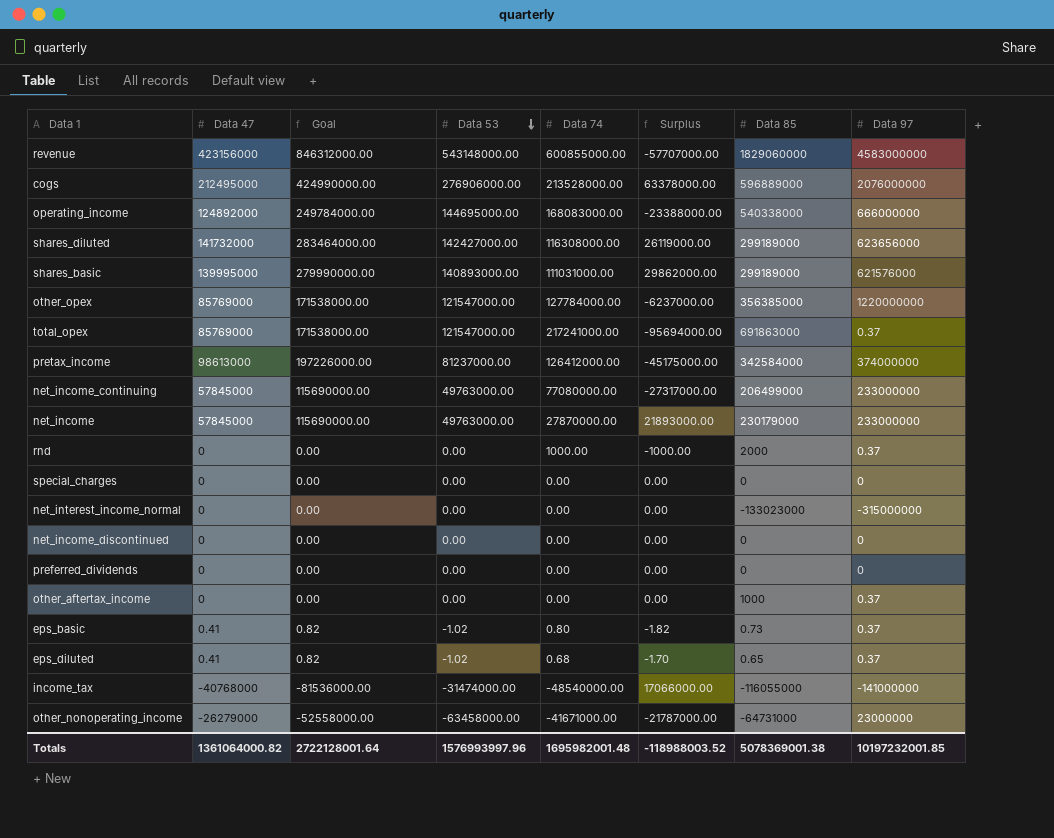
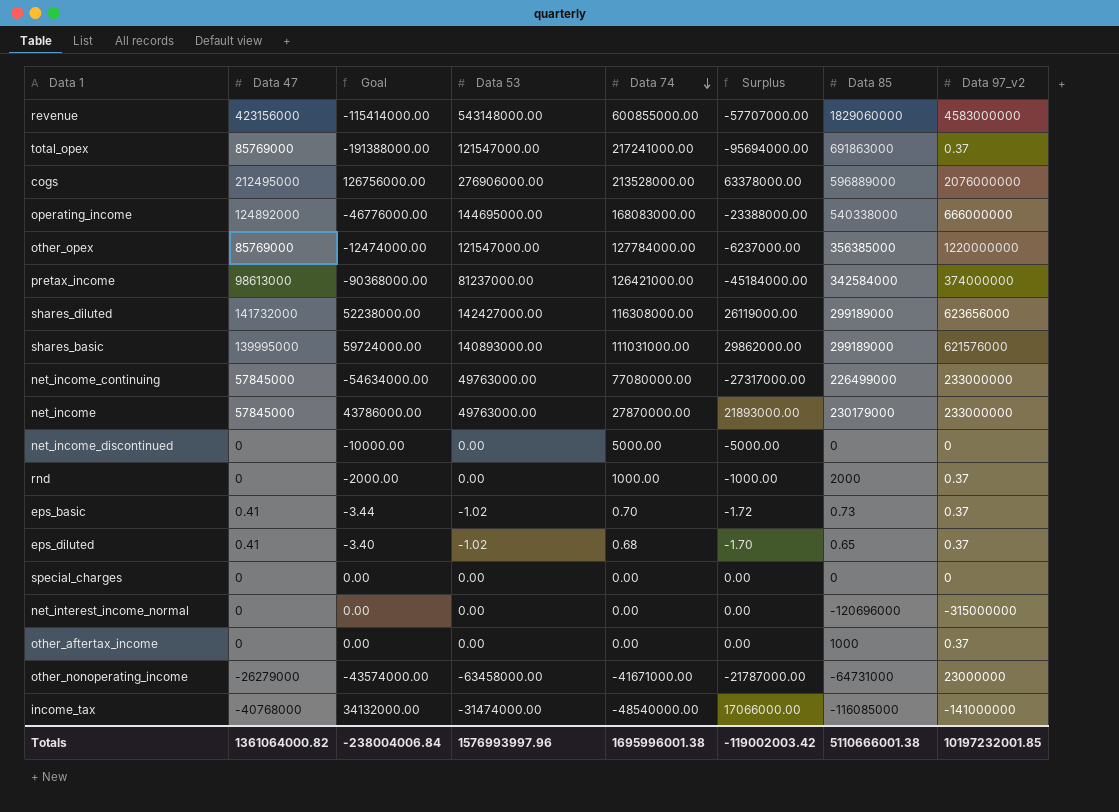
row order: Data 53 descending -> Data 74 descending
column Goal | formula: [Data 47] * 2 -> [Surplus] * 2
column name: Data 97 -> Data 97_v2
row preferred_dividends: 0 | 0.00 | 0.00 | 0.00 | 0.00 | 0 | 0 -> none
pretax_income | Data 74: 126412000.00 -> 126421000.00
pretax_income | Surplus: -45175000.00 -> -45184000.00
net_income_continuing | Data 85: 206499000 -> 226499000
net_income_discontinued | Data 74: 0.00 -> 5000.00
net_income_discontinued | Surplus: 0.00 -> -5000.00
eps_basic | Data 74: 0.80 -> 0.70
eps_basic | Surplus: -1.82 -> -1.72
net_interest_income_normal | Data 85: -133023000 -> -120696000
income_tax | Data 85: -116055000 -> -116085000
Totals | Goal: 2722128001.64 -> -238004006.84
Totals | Data 74: 1695982001.48 -> 1695996001.38
Totals | Surplus: -118988003.52 -> -119002003.42
Totals | Data 85: 5078369001.38 -> 5110666001.38

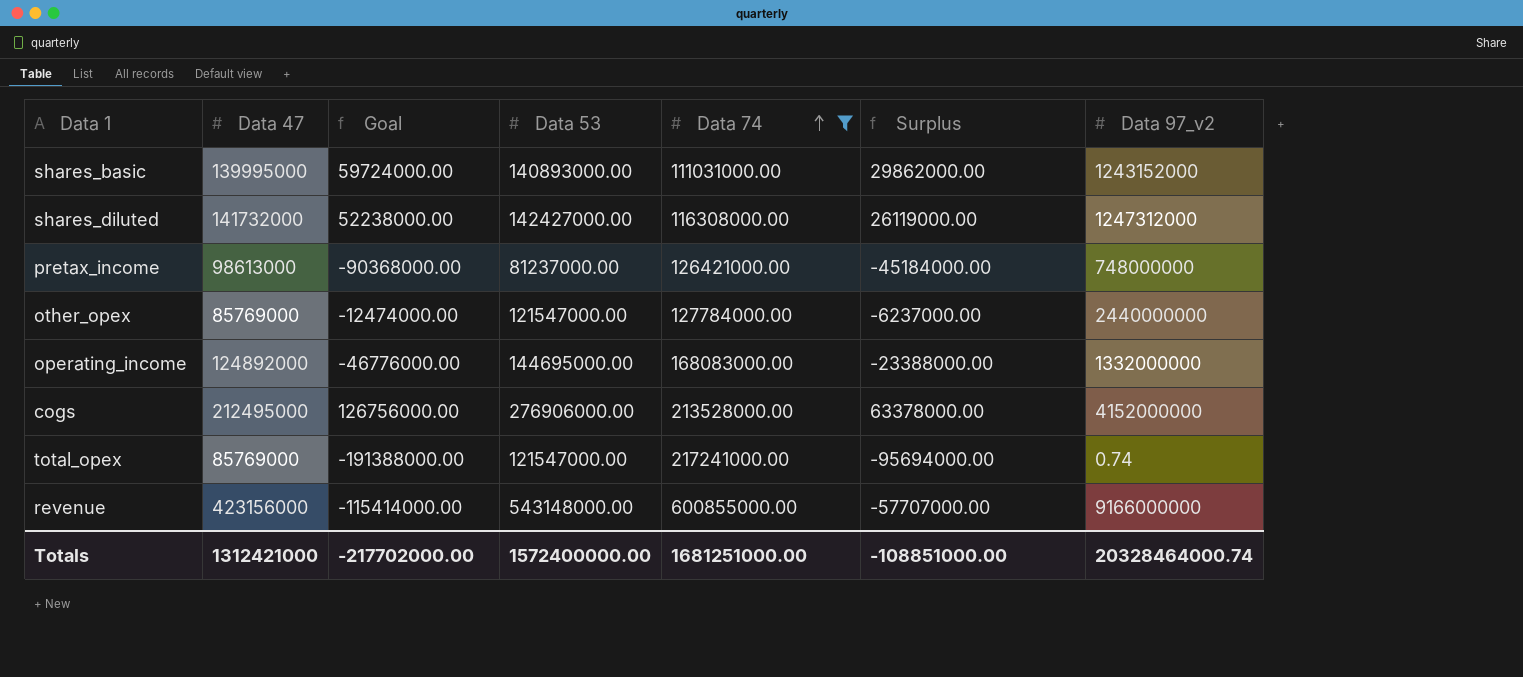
filter: none -> Data 74 >= 111031000.00
row order: Data 74 descending -> Data 74 ascending
column Data 85 | position: 7 -> none
shares_basic | Data 97_v2: 621576000 -> 1243152000
shares_diluted | Data 97_v2: 623656000 -> 1247312000
pretax_income | Data 97_v2: 374000000 -> 748000000
other_opex | Data 97_v2: 1220000000 -> 2440000000
operating_income | Data 97_v2: 666000000 -> 1332000000
cogs | Data 97_v2: 2076000000 -> 4152000000
total_opex | Data 97_v2: 0.37 -> 0.74
revenue | Data 97_v2: 4583000000 -> 9166000000
Totals | Data 47: 1361064000.82 -> 1312421000
Totals | Goal: -238004006.84 -> -217702000.00
Totals | Data 53: 1576993997.96 -> 1572400000.00
Totals | Data 74: 1695996001.38 -> 1681251000.00
Totals | Surplus: -119002003.42 -> -108851000.00
Totals | Data 97_v2: 10197232001.85 -> 20328464000.74

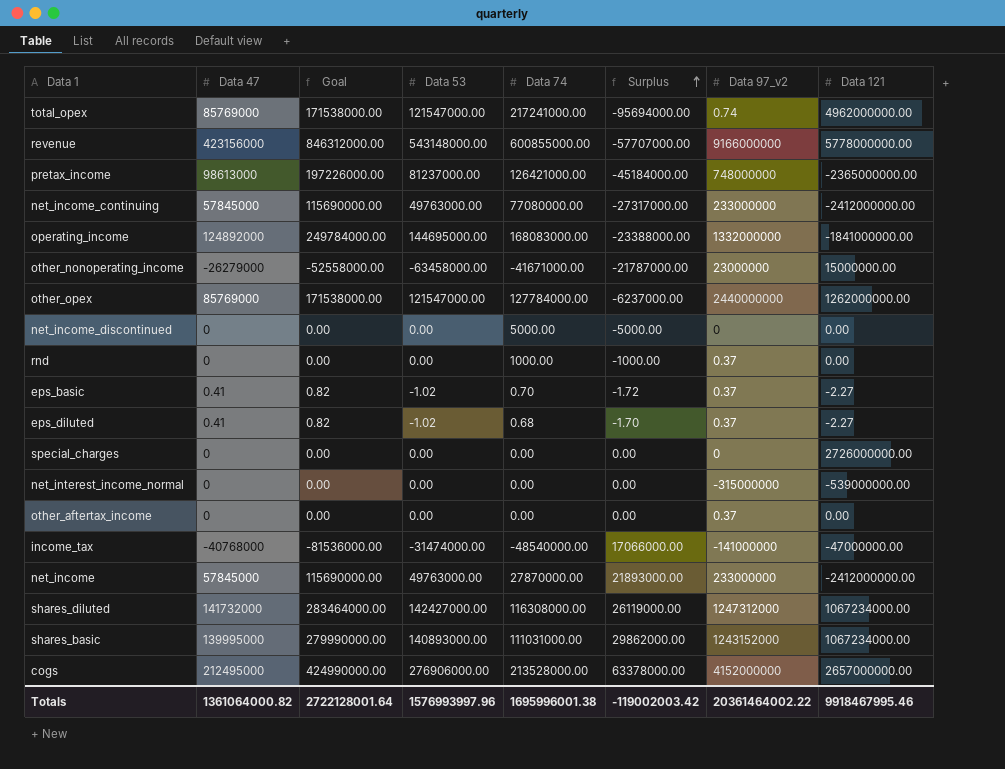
filter: Data 74 >= 111031000.00 -> none
row order: Data 74 ascending -> Surplus ascending
column Goal | formula: [Surplus] * 2 -> [Data 47] * 2
column Data 121 | position: none -> 8
Totals | Data 47: 1312421000 -> 1361064000.82
Totals | Goal: -217702000.00 -> 2722128001.64
Totals | Data 53: 1572400000.00 -> 1576993997.96
Totals | Data 74: 1681251000.00 -> 1695996001.38
Totals | Surplus: -108851000.00 -> -119002003.42
Totals | Data 97_v2: 20328464000.74 -> 20361464002.22

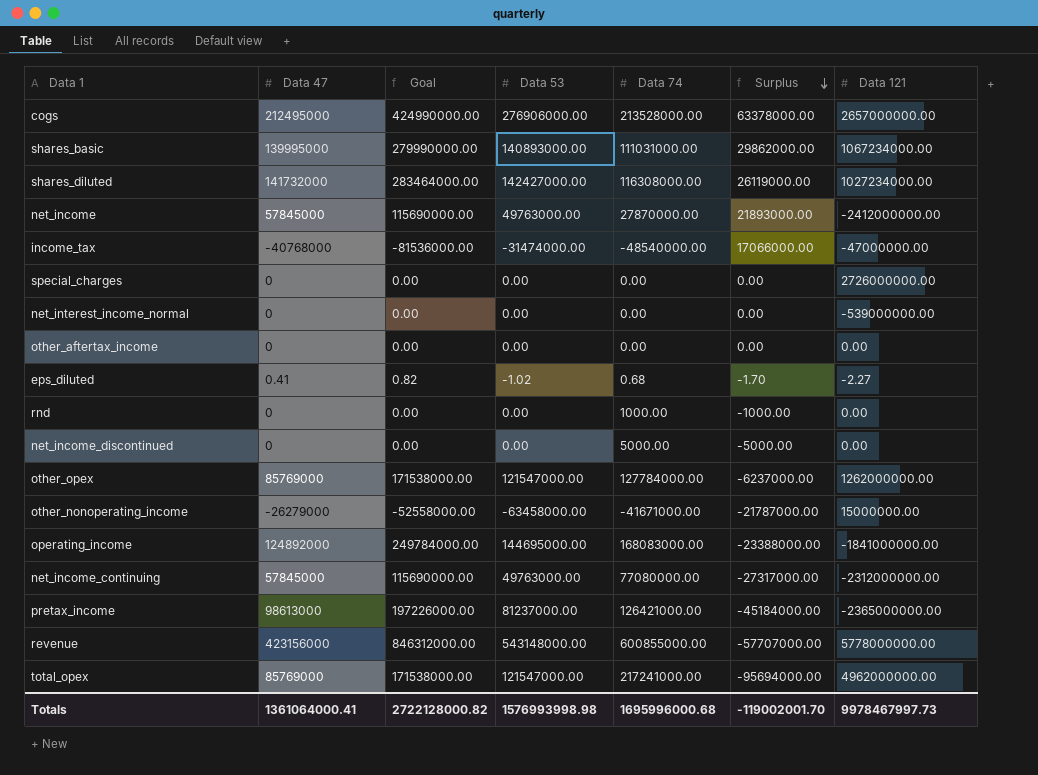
row order: Surplus ascending -> Surplus descending
column Data 97_v2 | position: 7 -> none
row eps_basic: 0.41 | 0.82 | -1.02 | 0.70 | -1.72 | 0.37 | -2.27 -> none
shares_diluted | Data 121: 1067234000.00 -> 1027234000.00
net_income_continuing | Data 121: -2412000000.00 -> -2312000000.00
Totals | Data 47: 1361064000.82 -> 1361064000.41
Totals | Goal: 2722128001.64 -> 2722128000.82
Totals | Data 53: 1576993997.96 -> 1576993998.98
Totals | Data 74: 1695996001.38 -> 1695996000.68
Totals | Surplus: -119002003.42 -> -119002001.70
Totals | Data 121: 9918467995.46 -> 9978467997.73

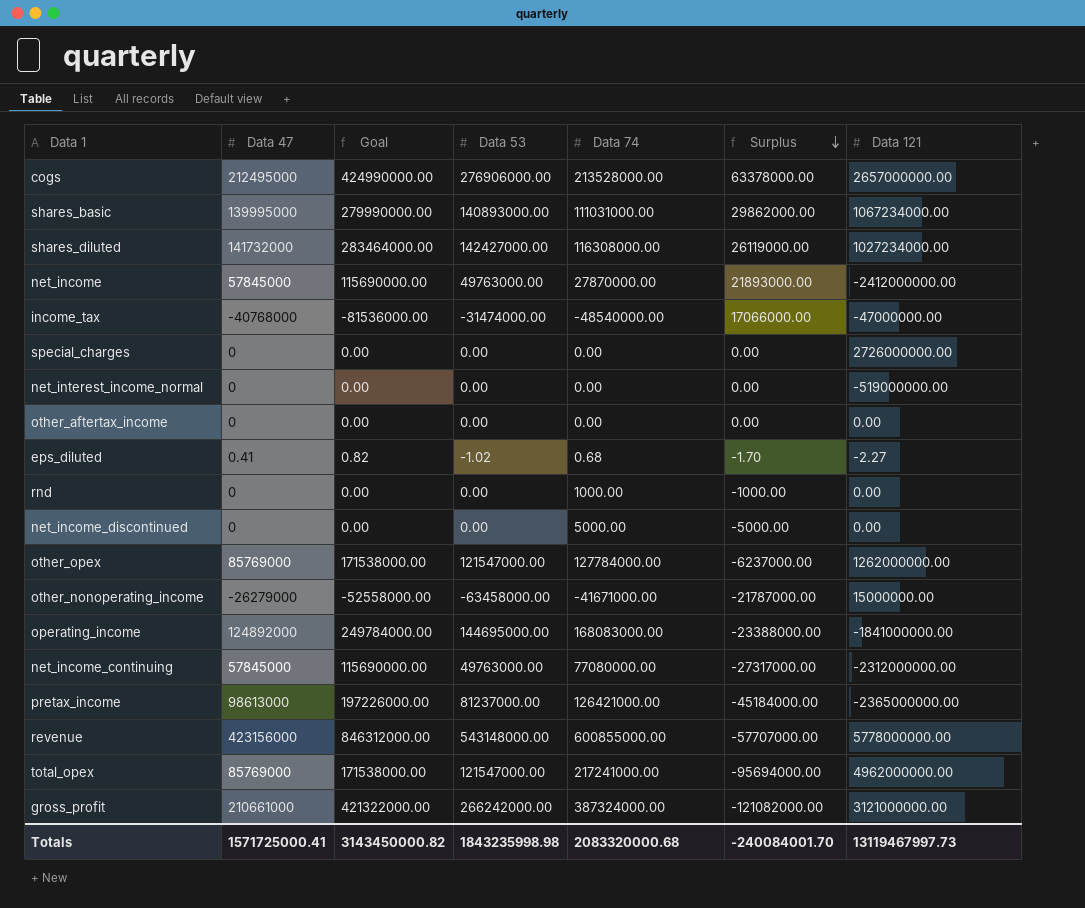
net_interest_income_normal | Data 121: -539000000.00 -> -519000000.00
row gross_profit: none -> 210661000 | 421322000.00 | 266242000.00 | 387324000.00 | -121082000.00 | 3121000000.00
Totals | Data 47: 1361064000.41 -> 1571725000.41
Totals | Goal: 2722128000.82 -> 3143450000.82
Totals | Data 53: 1576993998.98 -> 1843235998.98
Totals | Data 74: 1695996000.68 -> 2083320000.68
Totals | Surplus: -119002001.70 -> -240084001.70
Totals | Data 121: 9978467997.73 -> 13119467997.73

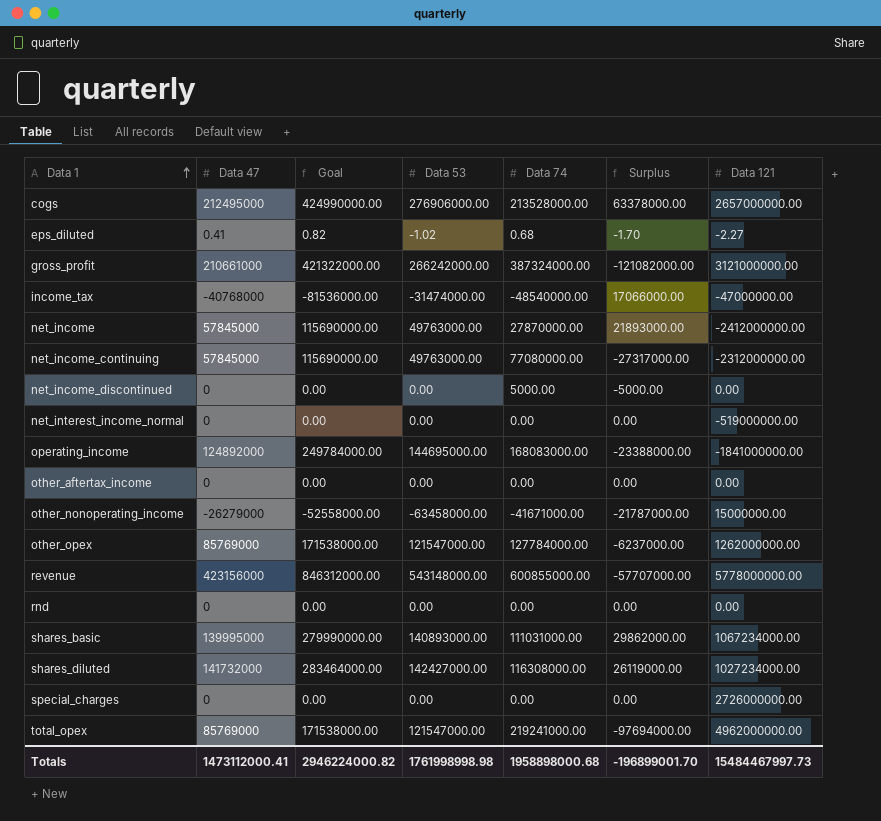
row order: Surplus descending -> Data 1 ascending
row pretax_income: 98613000 | 197226000.00 | 81237000.00 | 126421000.00 | -45184000.00 | -2365000000.00 -> none
rnd | Data 74: 1000.00 -> 0.00
rnd | Surplus: -1000.00 -> 0.00
total_opex | Data 74: 217241000.00 -> 219241000.00
total_opex | Surplus: -95694000.00 -> -97694000.00
Totals | Data 47: 1571725000.41 -> 1473112000.41
Totals | Goal: 3143450000.82 -> 2946224000.82
Totals | Data 53: 1843235998.98 -> 1761998998.98
Totals | Data 74: 2083320000.68 -> 1958898000.68
Totals | Surplus: -240084001.70 -> -196899001.70
Totals | Data 121: 13119467997.73 -> 15484467997.73

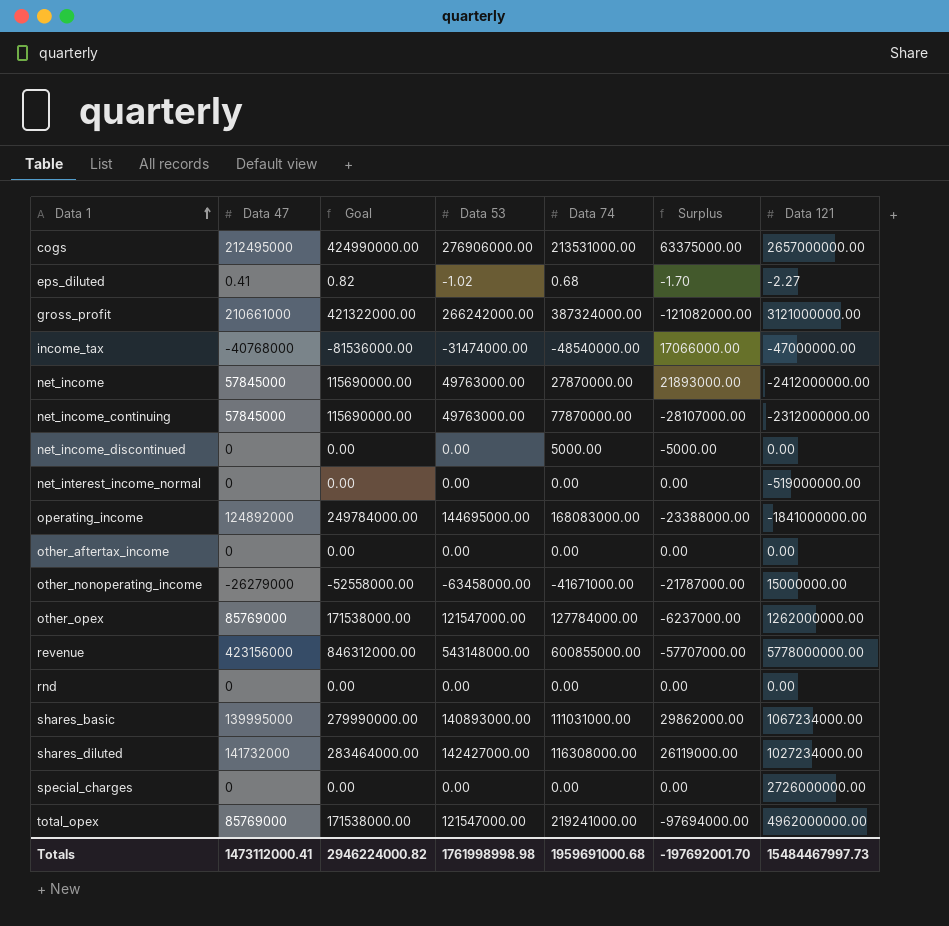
cogs | Data 74: 213528000.00 -> 213531000.00
cogs | Surplus: 63378000.00 -> 63375000.00
net_income_continuing | Data 74: 77080000.00 -> 77870000.00
net_income_continuing | Surplus: -27317000.00 -> -28107000.00
Totals | Data 74: 1958898000.68 -> 1959691000.68
Totals | Surplus: -196899001.70 -> -197692001.70

